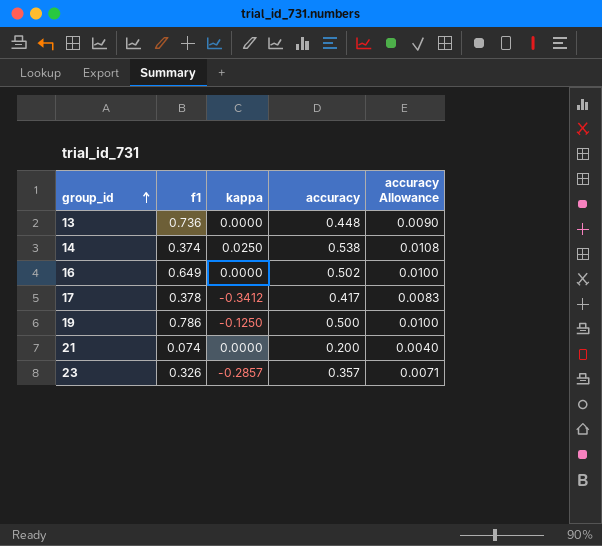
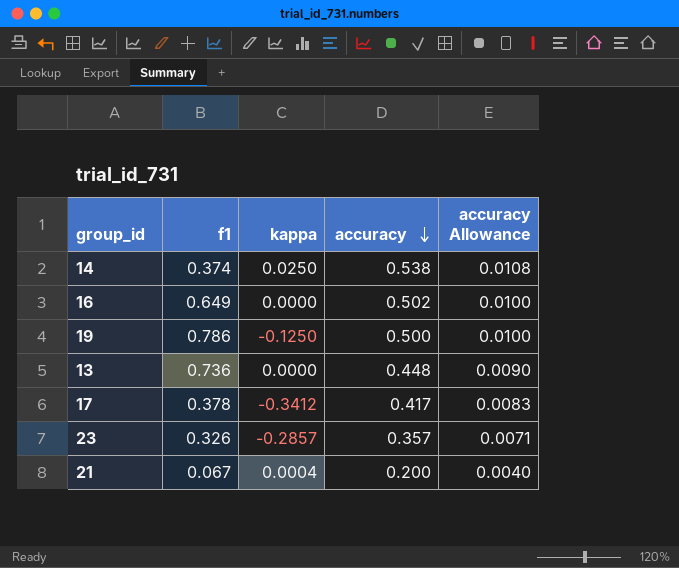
row order: group_id ascending -> accuracy descending
21 | f1: 0.074 -> 0.067
21 | kappa: 0.0000 -> 0.0004

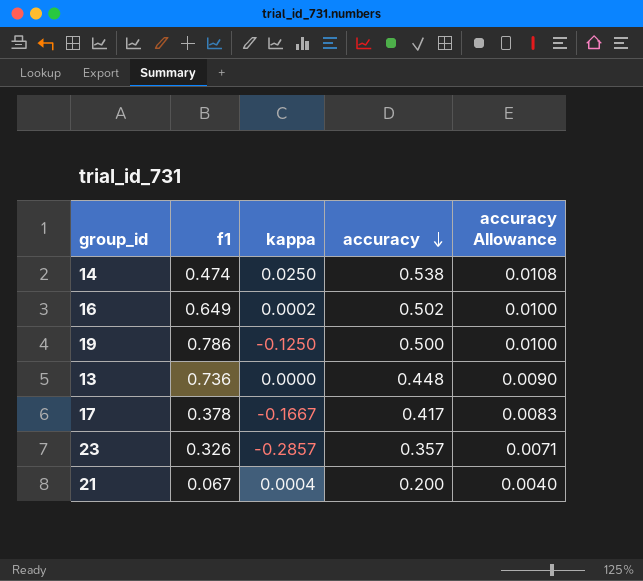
14 | f1: 0.374 -> 0.474
16 | kappa: 0.0000 -> 0.0002
17 | kappa: -0.3412 -> -0.1667

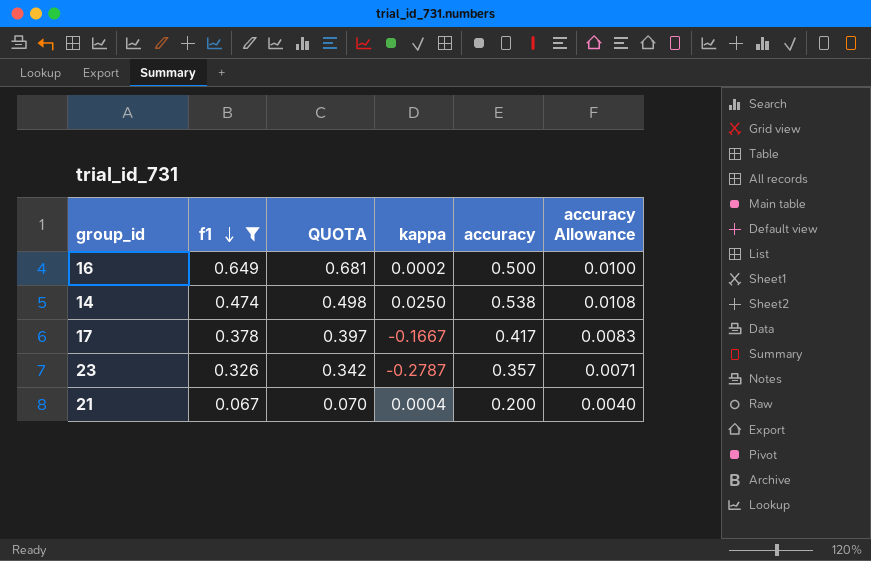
filter: none -> f1 <= 0.649
row order: accuracy descending -> f1 descending
column QUOTA | formula: none -> [f1] * 1.05
16 | accuracy: 0.502 -> 0.500
23 | kappa: -0.2857 -> -0.2787

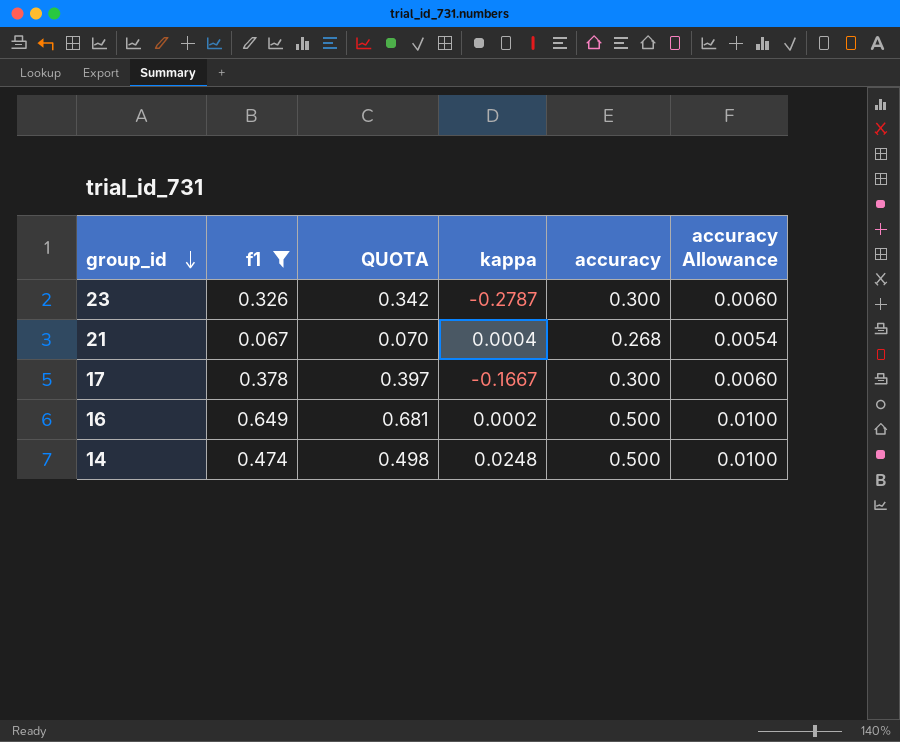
row order: f1 descending -> group_id descending
23 | accuracy: 0.357 -> 0.300
23 | accuracy Allowance: 0.0071 -> 0.0060
21 | accuracy: 0.200 -> 0.268
21 | accuracy Allowance: 0.0040 -> 0.0054
17 | accuracy: 0.417 -> 0.300
17 | accuracy Allowance: 0.0083 -> 0.0060
14 | kappa: 0.0250 -> 0.0248
14 | accuracy: 0.538 -> 0.500
14 | accuracy Allowance: 0.0108 -> 0.0100

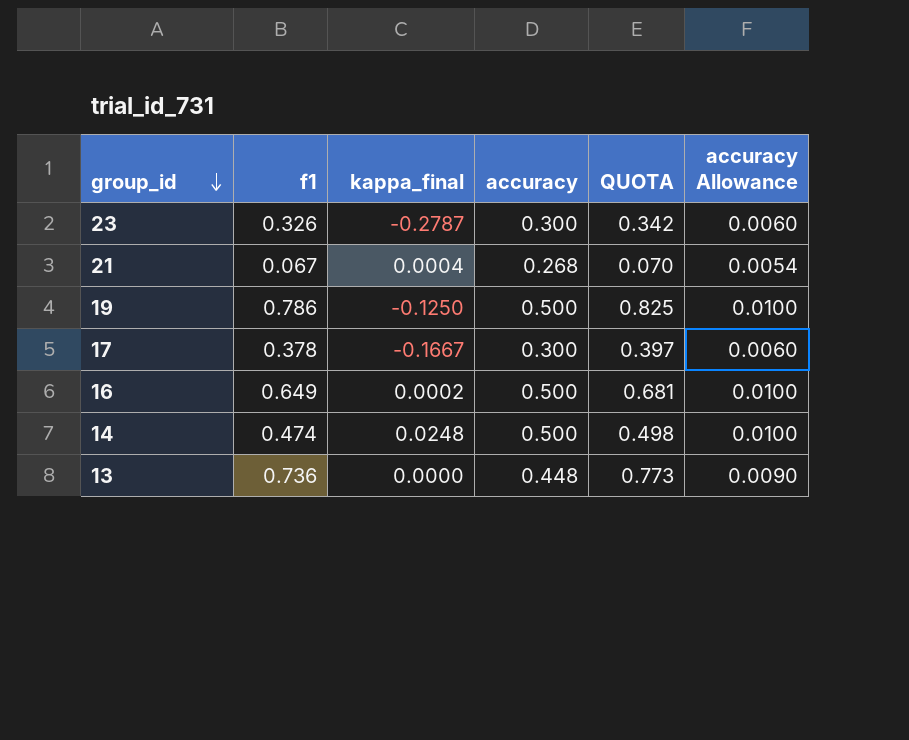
filter: f1 <= 0.649 -> none
column name: kappa -> kappa_final
column QUOTA | position: 3 -> 5

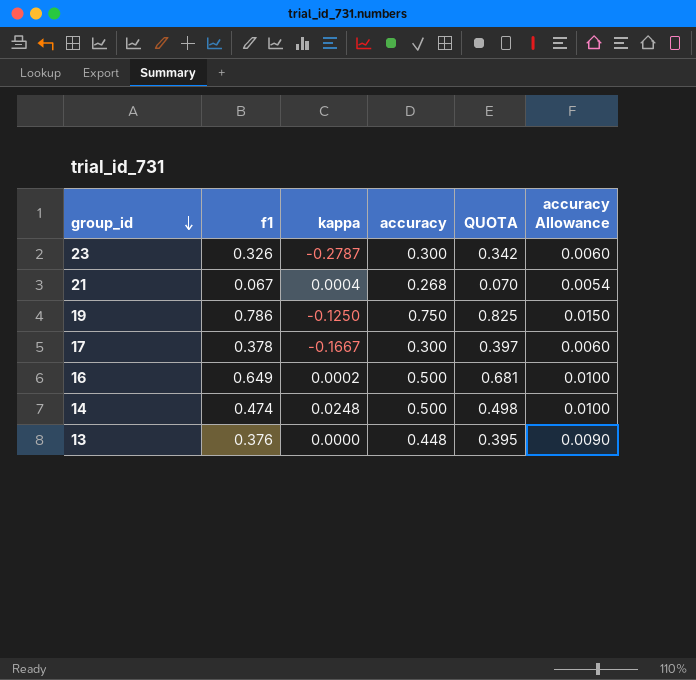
column name: kappa_final -> kappa
19 | accuracy: 0.500 -> 0.750
19 | accuracy Allowance: 0.0100 -> 0.0150
13 | f1: 0.736 -> 0.376
13 | QUOTA: 0.773 -> 0.395

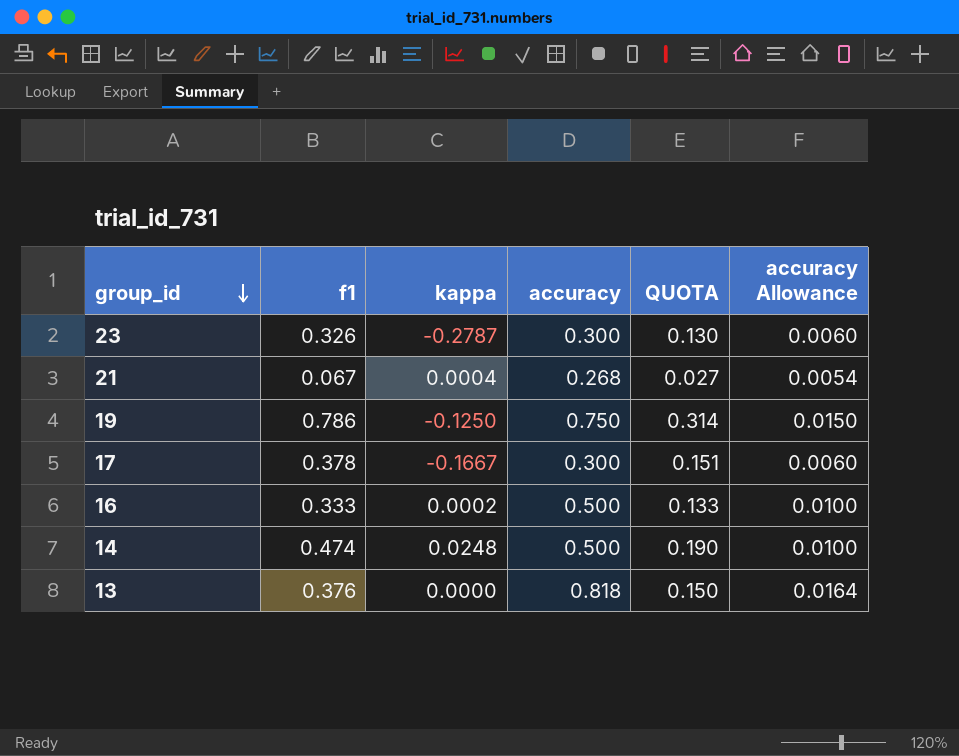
column QUOTA | formula: [f1] * 1.05 -> [f1] * 0.4
16 | f1: 0.649 -> 0.333
13 | accuracy: 0.448 -> 0.818
13 | accuracy Allowance: 0.0090 -> 0.0164

